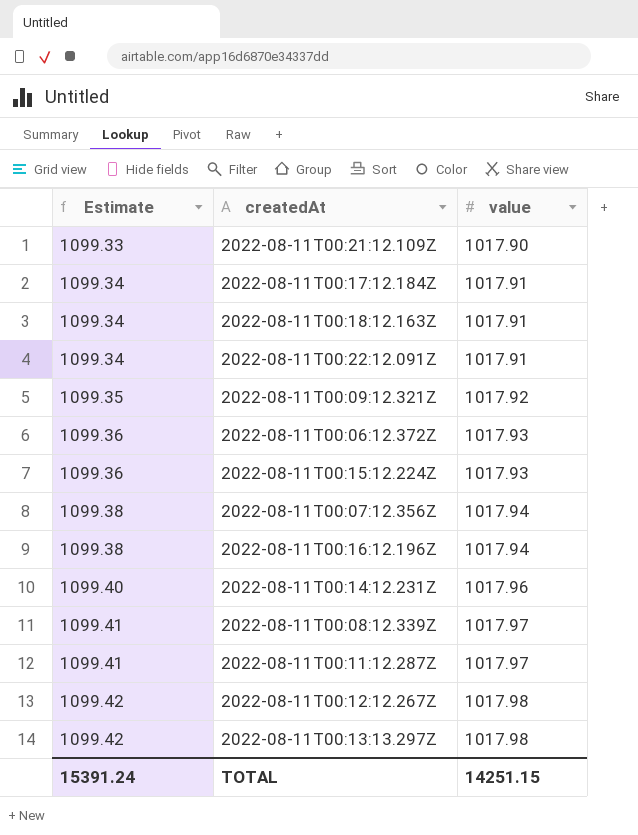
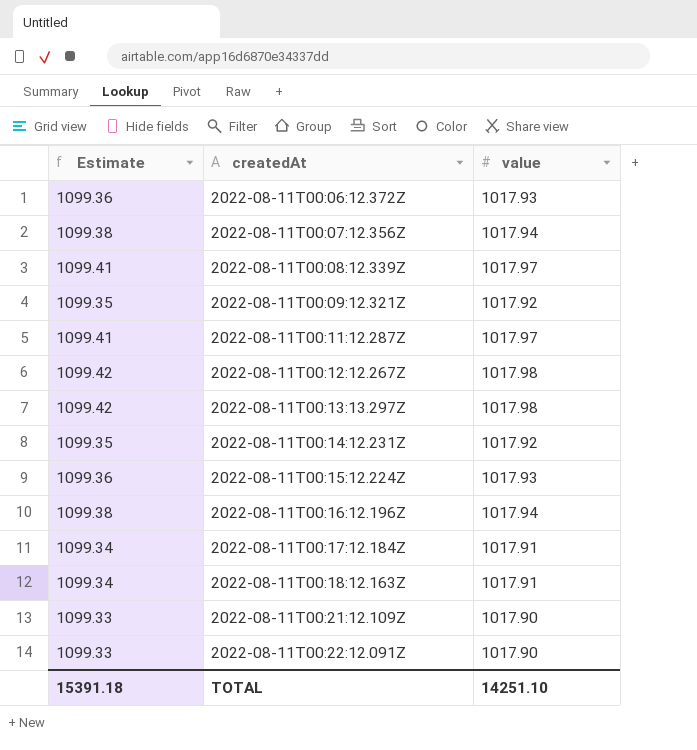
row order: Estimate ascending -> createdAt ascending
2022-08-11T00:14:12.231Z | Estimate: 1099.40 -> 1099.35
2022-08-11T00:14:12.231Z | value: 1017.96 -> 1017.92
2022-08-11T00:22:12.091Z | Estimate: 1099.34 -> 1099.33
2022-08-11T00:22:12.091Z | value: 1017.91 -> 1017.90
TOTAL | Estimate: 15391.24 -> 15391.18
TOTAL | value: 14251.15 -> 14251.10

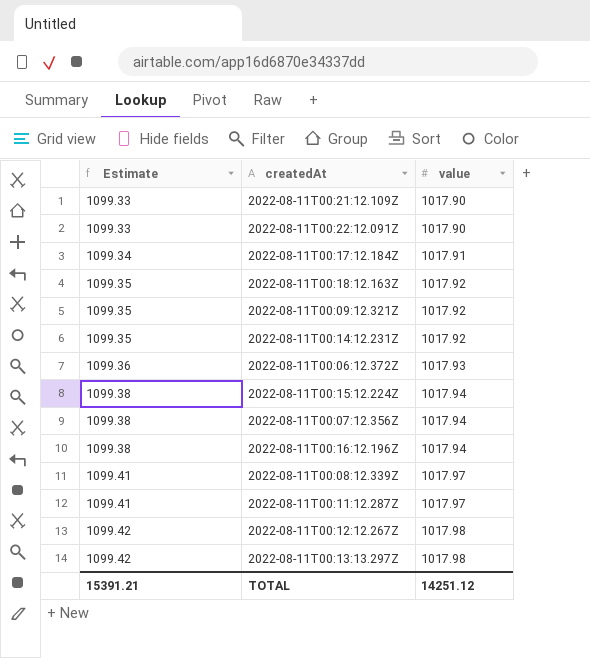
row order: createdAt ascending -> Estimate ascending
2022-08-11T00:18:12.163Z | Estimate: 1099.34 -> 1099.35
2022-08-11T00:18:12.163Z | value: 1017.91 -> 1017.92
2022-08-11T00:15:12.224Z | Estimate: 1099.36 -> 1099.38
2022-08-11T00:15:12.224Z | value: 1017.93 -> 1017.94
TOTAL | Estimate: 15391.18 -> 15391.21
TOTAL | value: 14251.10 -> 14251.12

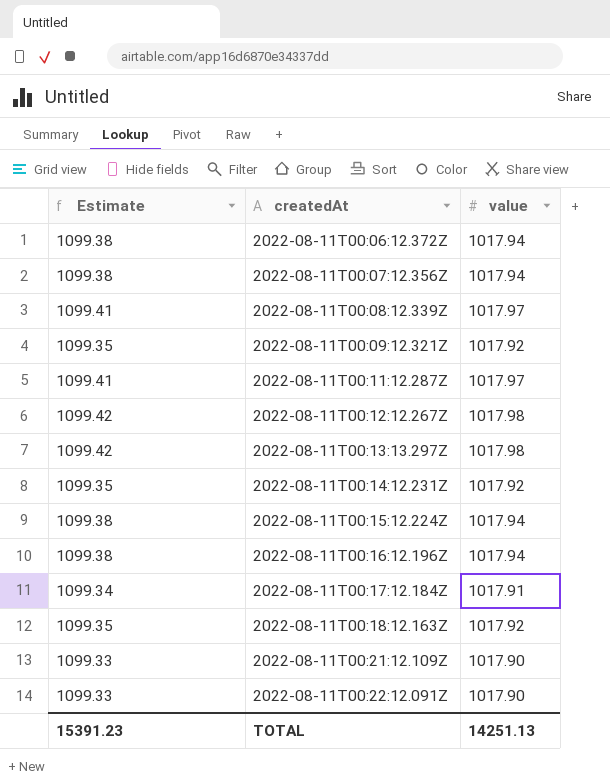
row order: Estimate ascending -> createdAt ascending
2022-08-11T00:06:12.372Z | Estimate: 1099.36 -> 1099.38
2022-08-11T00:06:12.372Z | value: 1017.93 -> 1017.94
TOTAL | Estimate: 15391.21 -> 15391.23
TOTAL | value: 14251.12 -> 14251.13

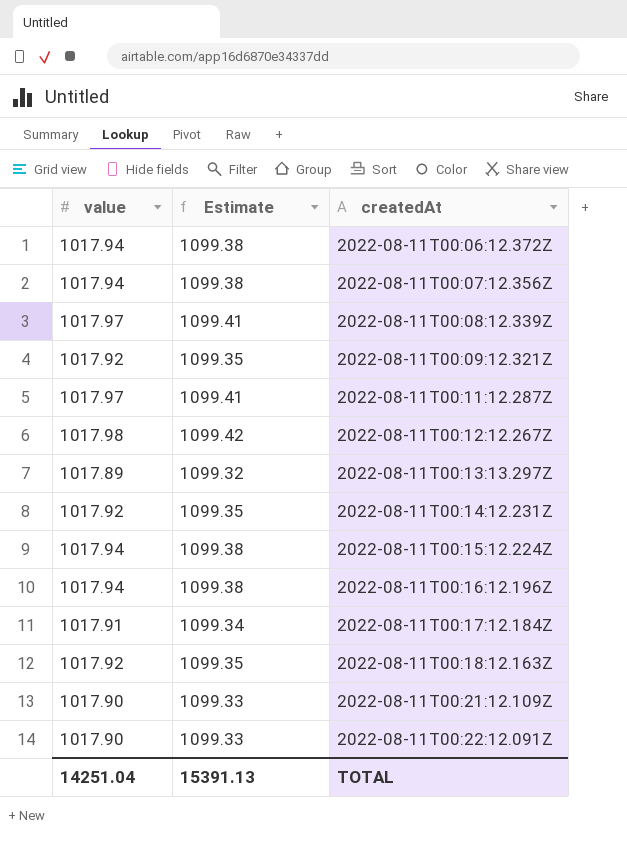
column value | position: 3 -> 1
2022-08-11T00:13:13.297Z | value: 1017.98 -> 1017.89
2022-08-11T00:13:13.297Z | Estimate: 1099.42 -> 1099.32
TOTAL | value: 14251.13 -> 14251.04
TOTAL | Estimate: 15391.23 -> 15391.13

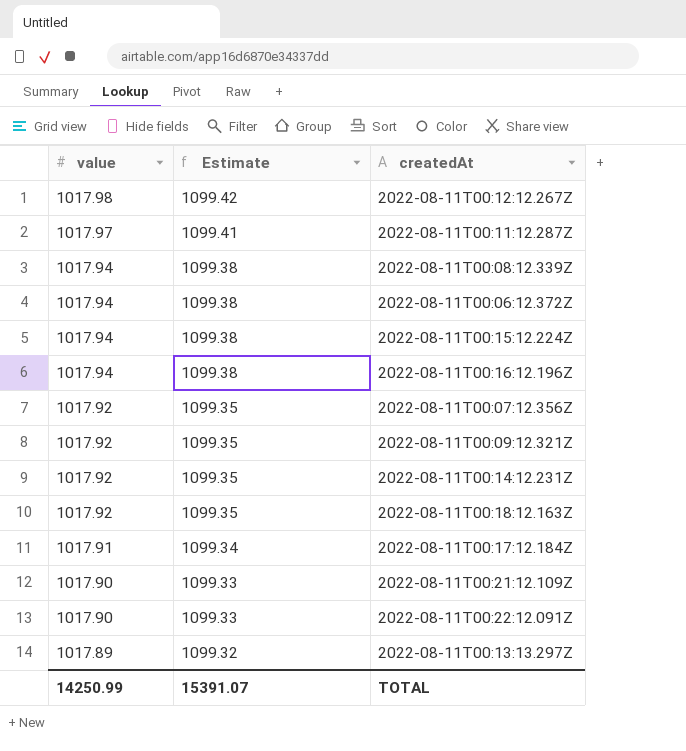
row order: createdAt ascending -> value descending
2022-08-11T00:08:12.339Z | value: 1017.97 -> 1017.94
2022-08-11T00:08:12.339Z | Estimate: 1099.41 -> 1099.38
2022-08-11T00:07:12.356Z | value: 1017.94 -> 1017.92
2022-08-11T00:07:12.356Z | Estimate: 1099.38 -> 1099.35
TOTAL | value: 14251.04 -> 14250.99
TOTAL | Estimate: 15391.13 -> 15391.07

